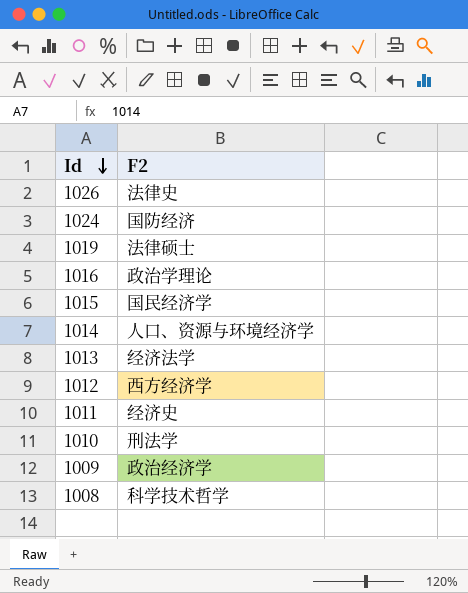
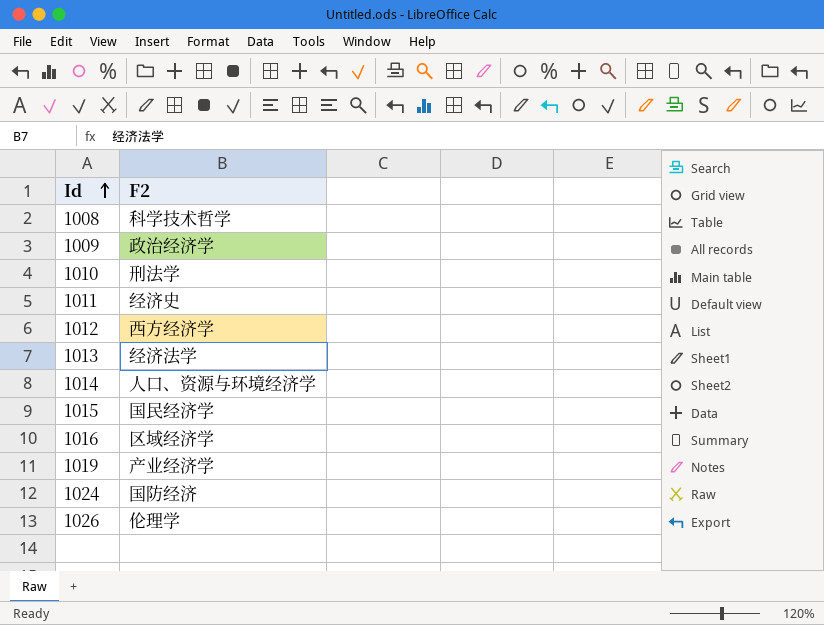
row order: Id descending -> Id ascending
1016 | F2: 政治学理论 -> 区域经济学
1019 | F2: 法律硕士 -> 产业经济学
1026 | F2: 法律史 -> 伦理学

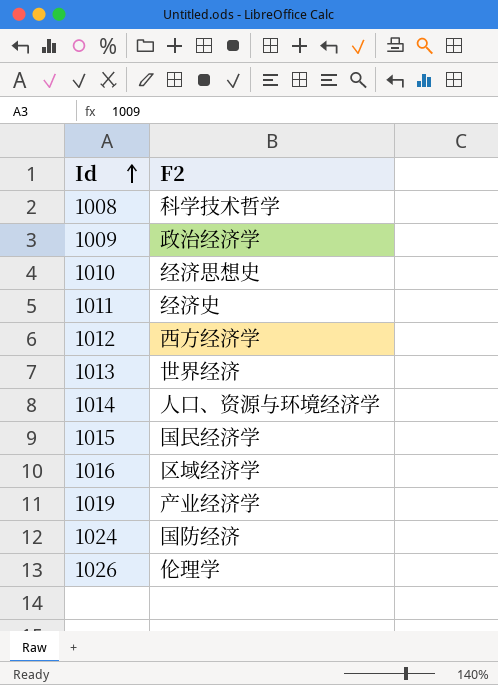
1010 | F2: 刑法学 -> 经济思想史
1013 | F2: 经济法学 -> 世界经济

